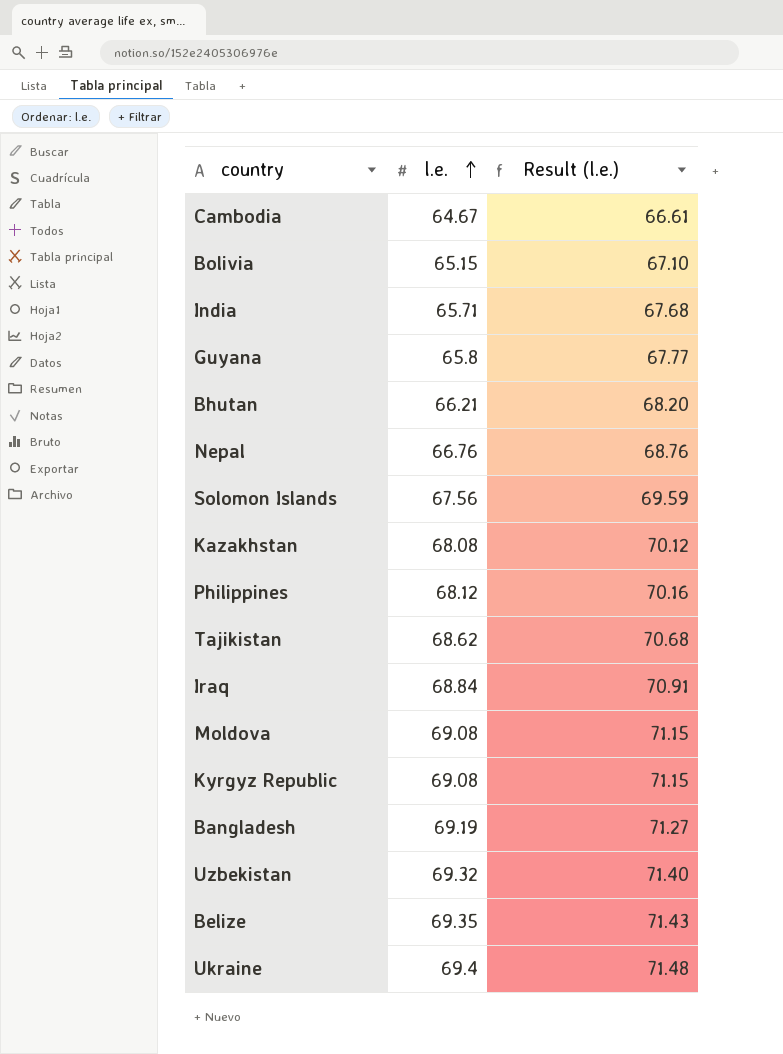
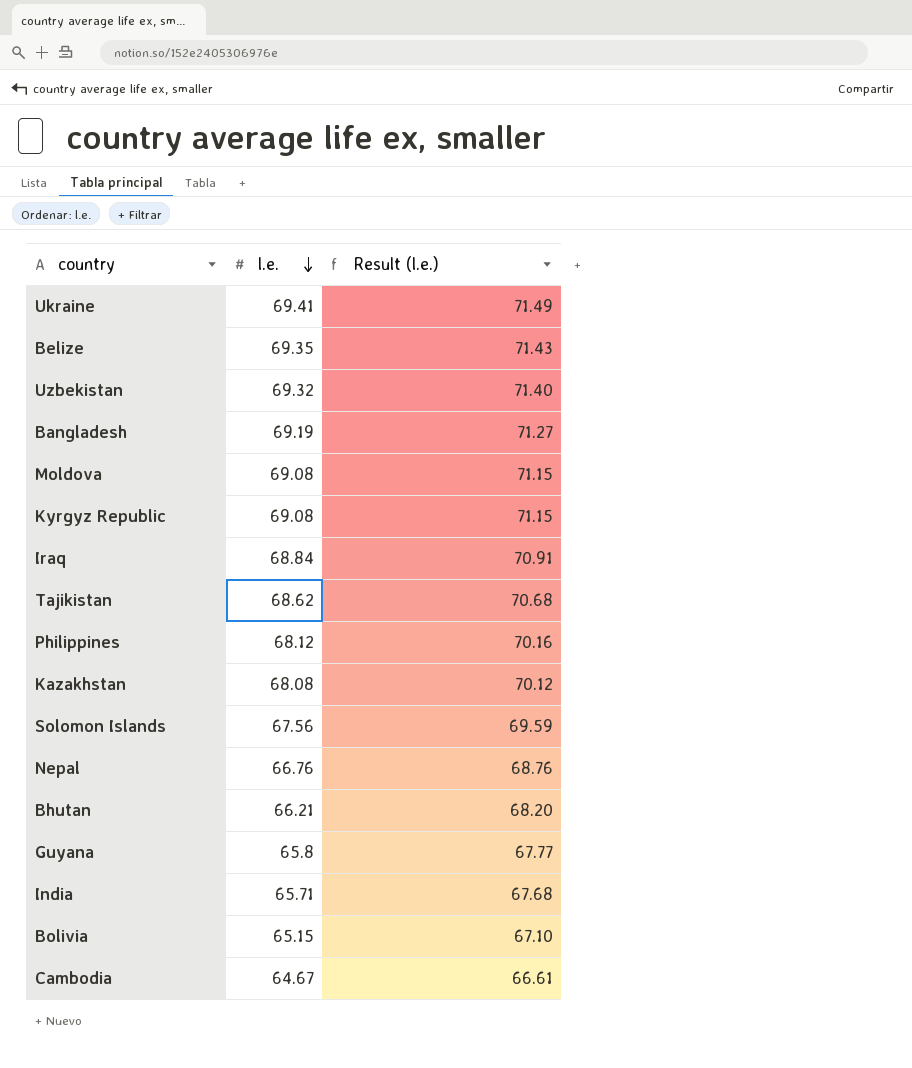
row order: l.e. ascending -> l.e. descending
Ukraine | l.e.: 69.4 -> 69.41
Ukraine | Result (l.e.): 71.48 -> 71.49

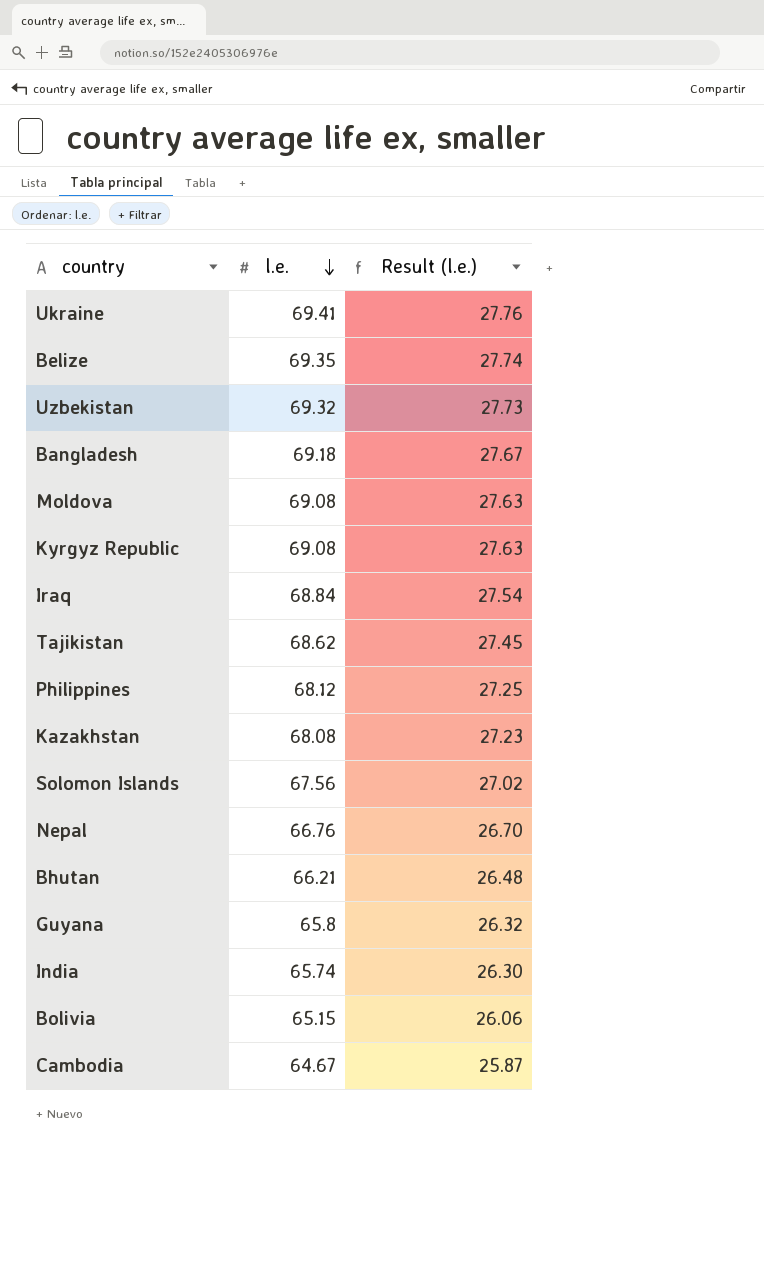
column Result (l.e.) | formula: [l.e.] * 1.03 -> [l.e.] * 0.4
Bangladesh | l.e.: 69.19 -> 69.18
India | l.e.: 65.71 -> 65.74

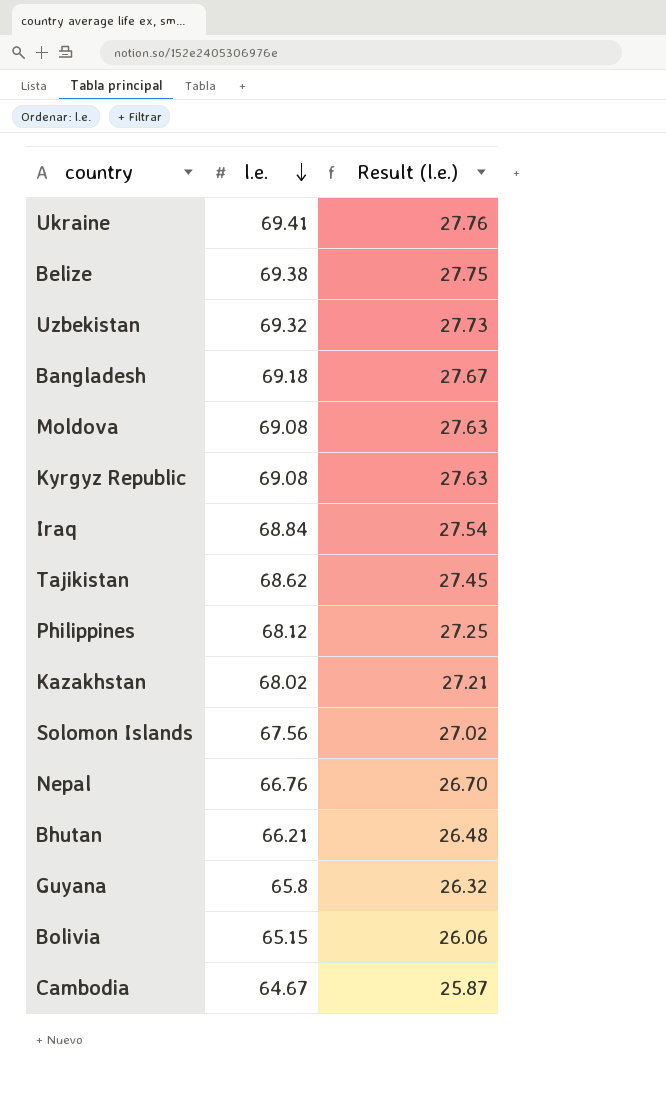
row India: 65.74 | 26.30 -> none
Belize | l.e.: 69.35 -> 69.38
Belize | Result (l.e.): 27.74 -> 27.75
Kazakhstan | l.e.: 68.08 -> 68.02
Kazakhstan | Result (l.e.): 27.23 -> 27.21

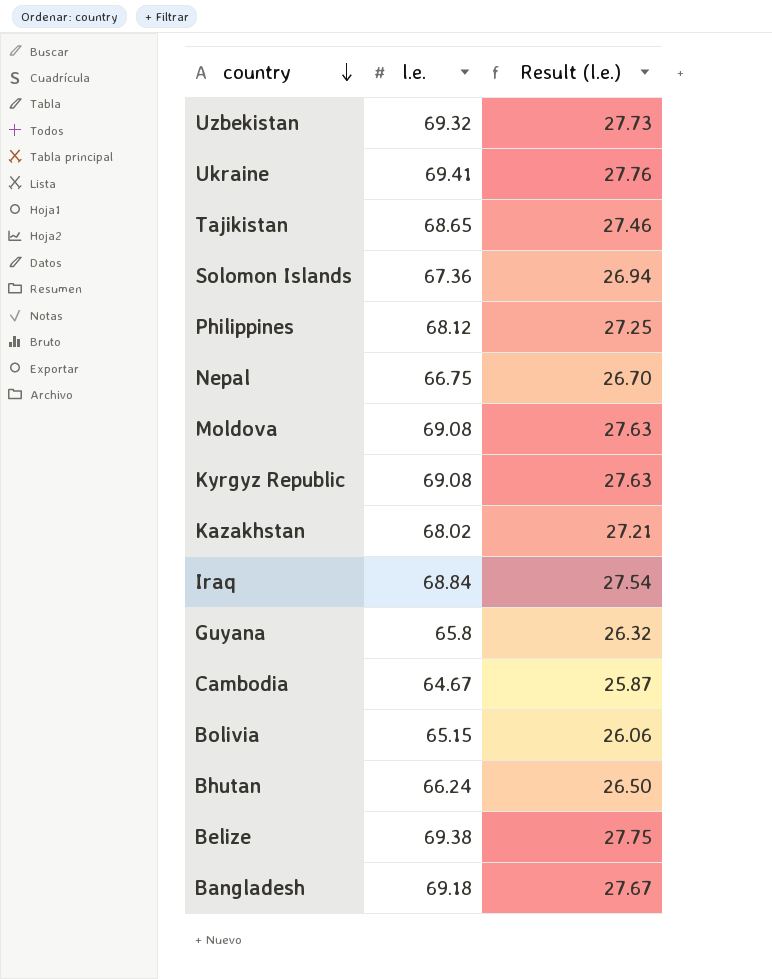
row order: l.e. descending -> country descending
Tajikistan | l.e.: 68.62 -> 68.65
Tajikistan | Result (l.e.): 27.45 -> 27.46
Solomon Islands | l.e.: 67.56 -> 67.36
Solomon Islands | Result (l.e.): 27.02 -> 26.94
Nepal | l.e.: 66.76 -> 66.75
Bhutan | l.e.: 66.21 -> 66.24
Bhutan | Result (l.e.): 26.48 -> 26.50

